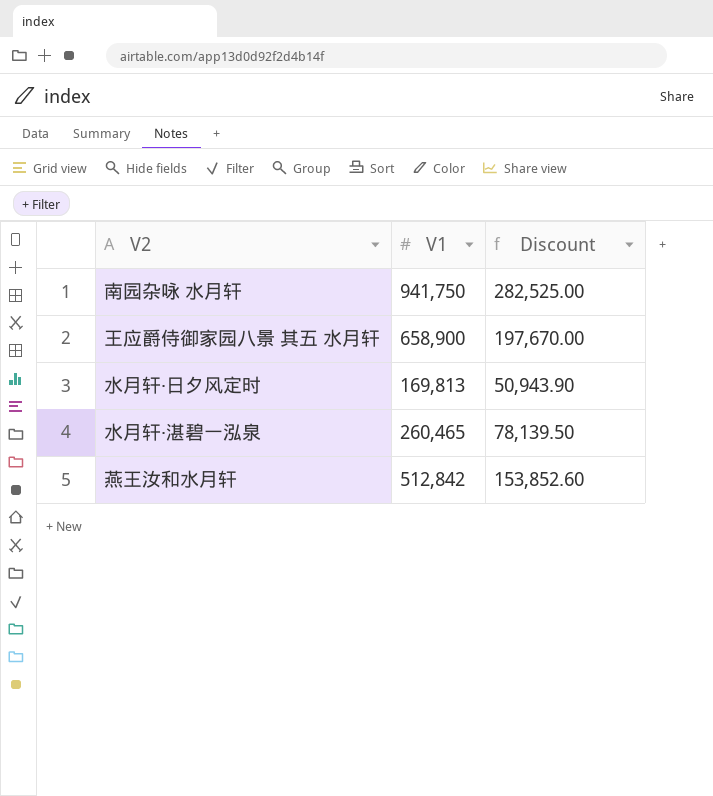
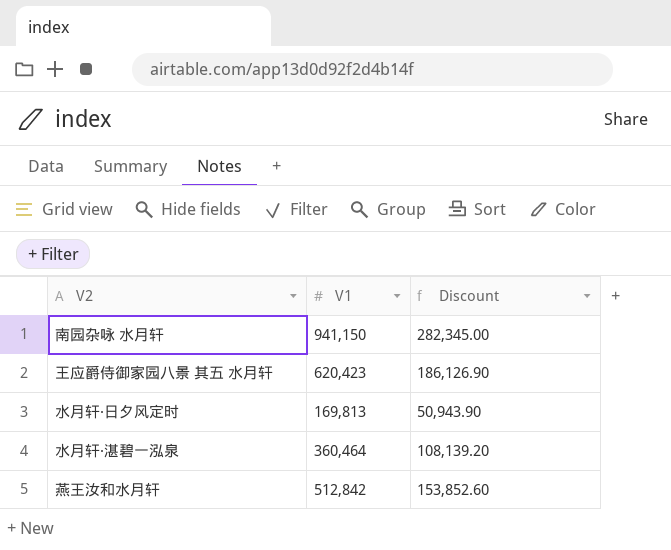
南园杂咏 水月轩 | V1: 941,750 -> 941,150
南园杂咏 水月轩 | Discount: 282,525.00 -> 282,345.00
王应爵侍御家园八景 其五 水月轩 | V1: 658,900 -> 620,423
王应爵侍御家园八景 其五 水月轩 | Discount: 197,670.00 -> 186,126.90
水月轩·湛碧一泓泉 | V1: 260,465 -> 360,464
水月轩·湛碧一泓泉 | Discount: 78,139.50 -> 108,139.20

